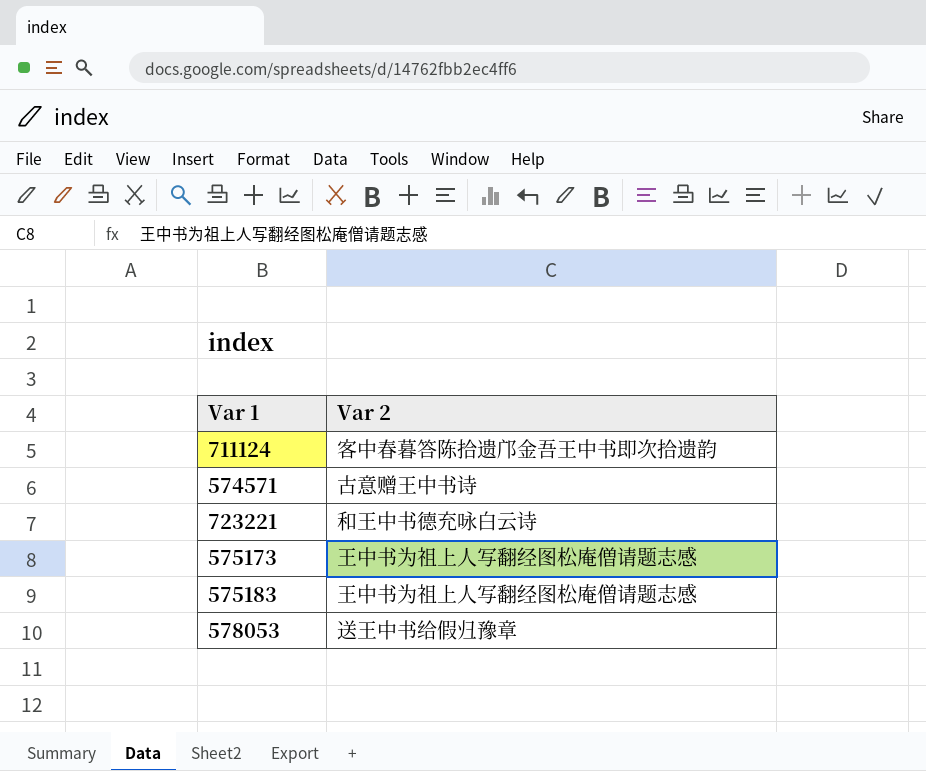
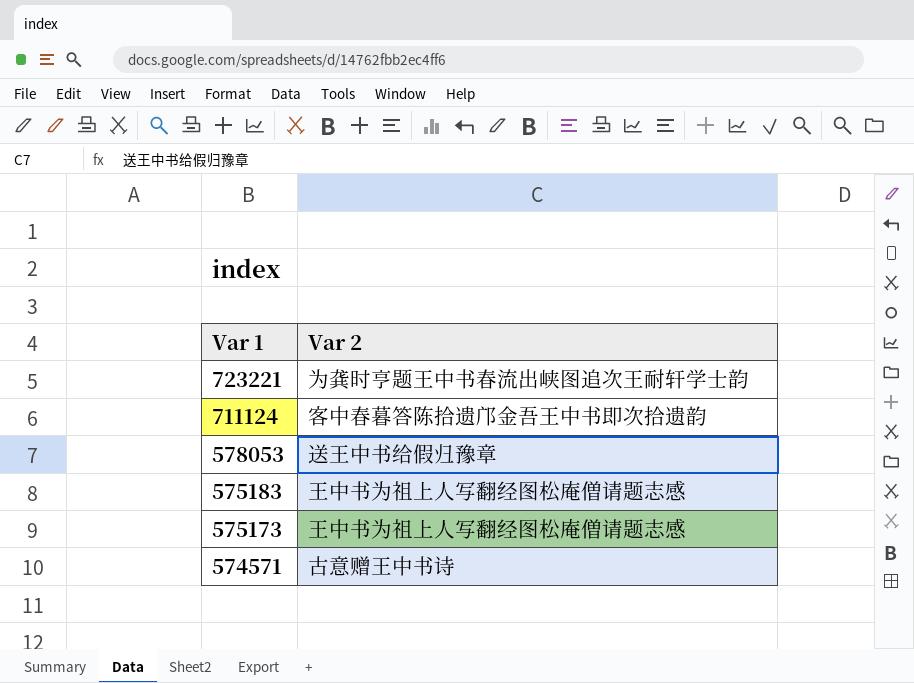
row order: none -> Var 1 descending
723221 | Var 2: 和王中书德充咏白云诗 -> 为龚时亨题王中书春流出峡图追次王耐轩学士韵

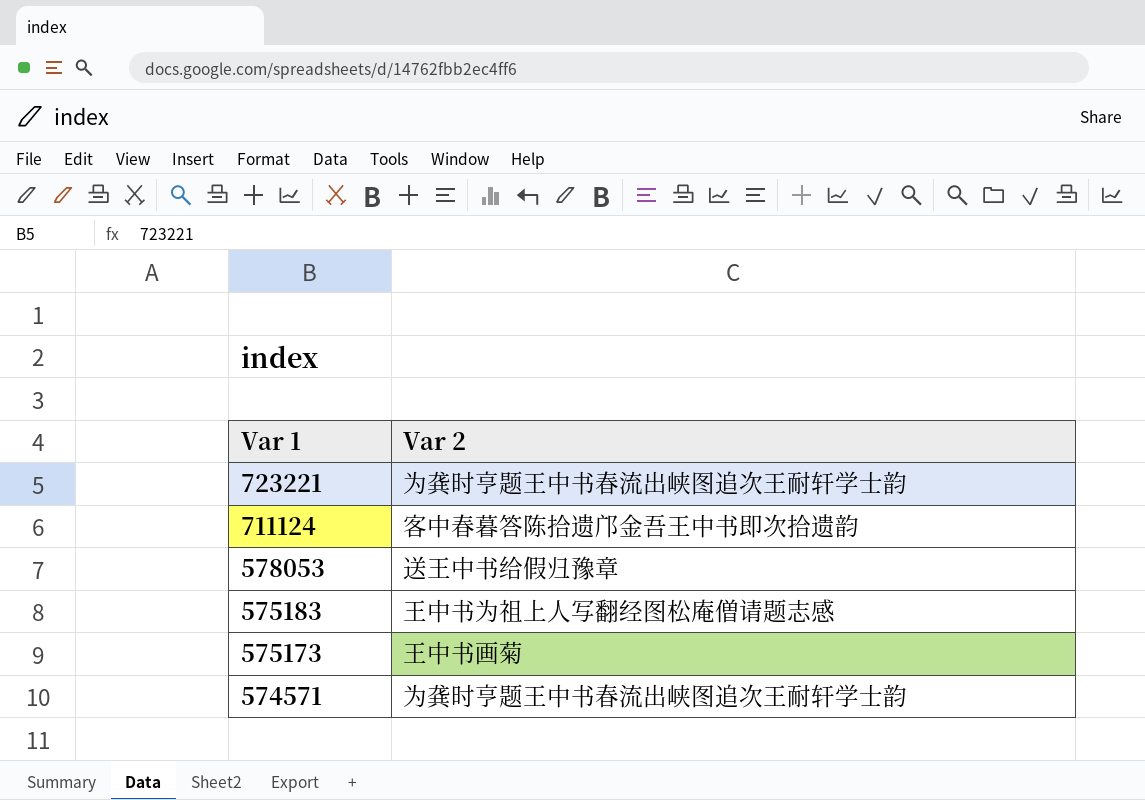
575173 | Var 2: 王中书为祖上人写翻经图松庵僧请题志感 -> 王中书画菊
574571 | Var 2: 古意赠王中书诗 -> 为龚时亨题王中书春流出峡图追次王耐轩学士韵

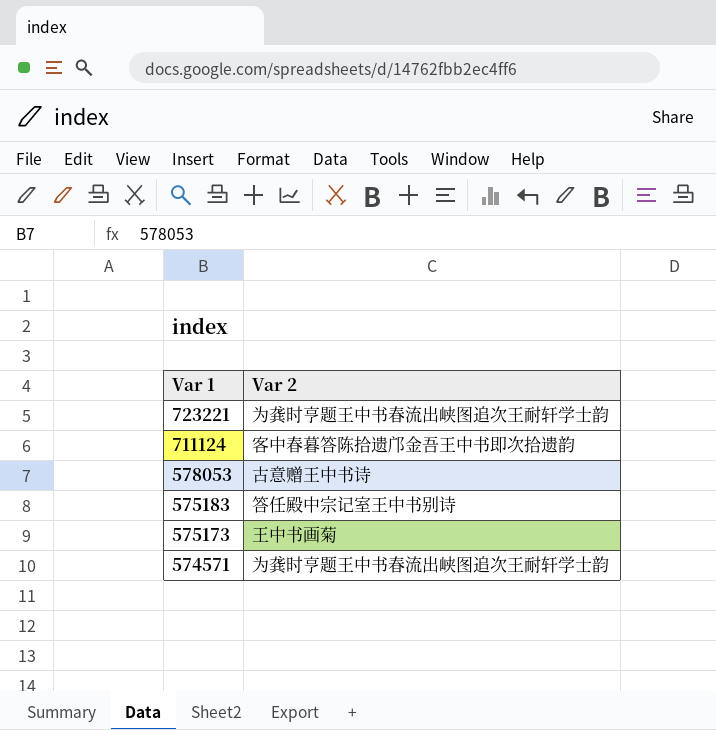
578053 | Var 2: 送王中书给假归豫章 -> 古意赠王中书诗
575183 | Var 2: 王中书为祖上人写翻经图松庵僧请题志感 -> 答任殿中宗记室王中书别诗

